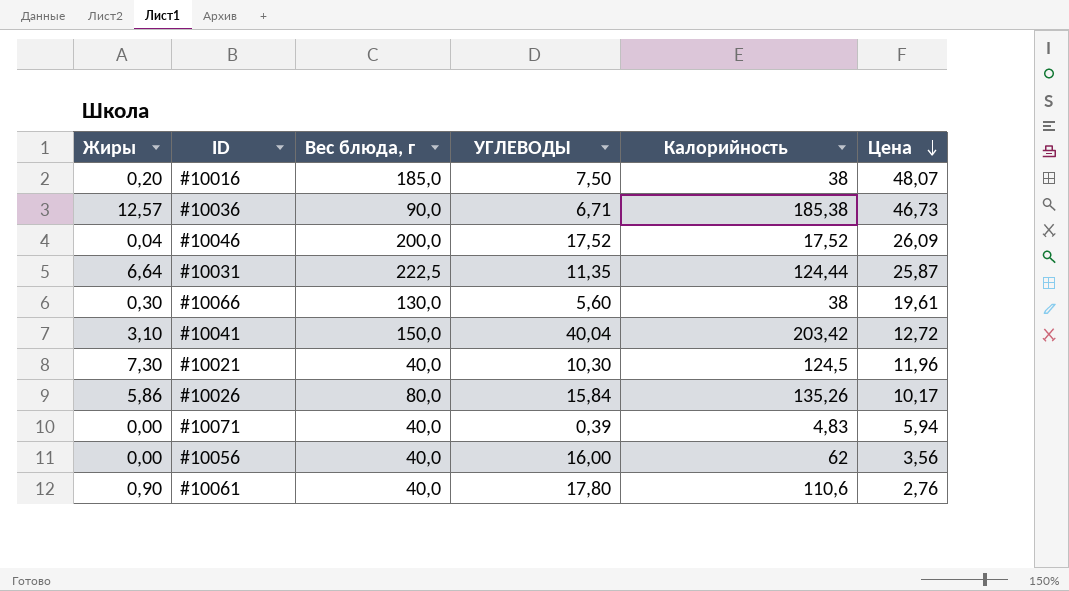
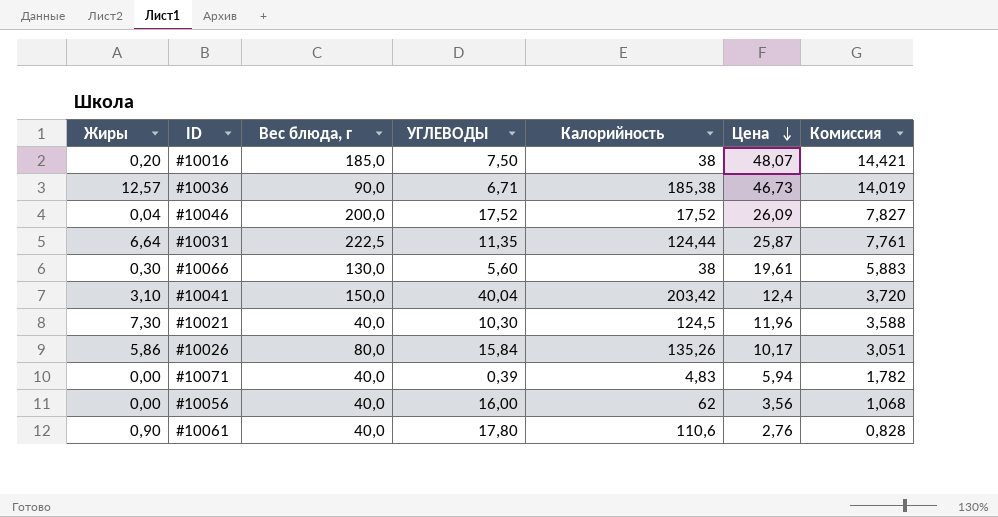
column Комиссия | formula: none -> [Цена] * 0,3
#10041 | Цена: 12,72 -> 12,4

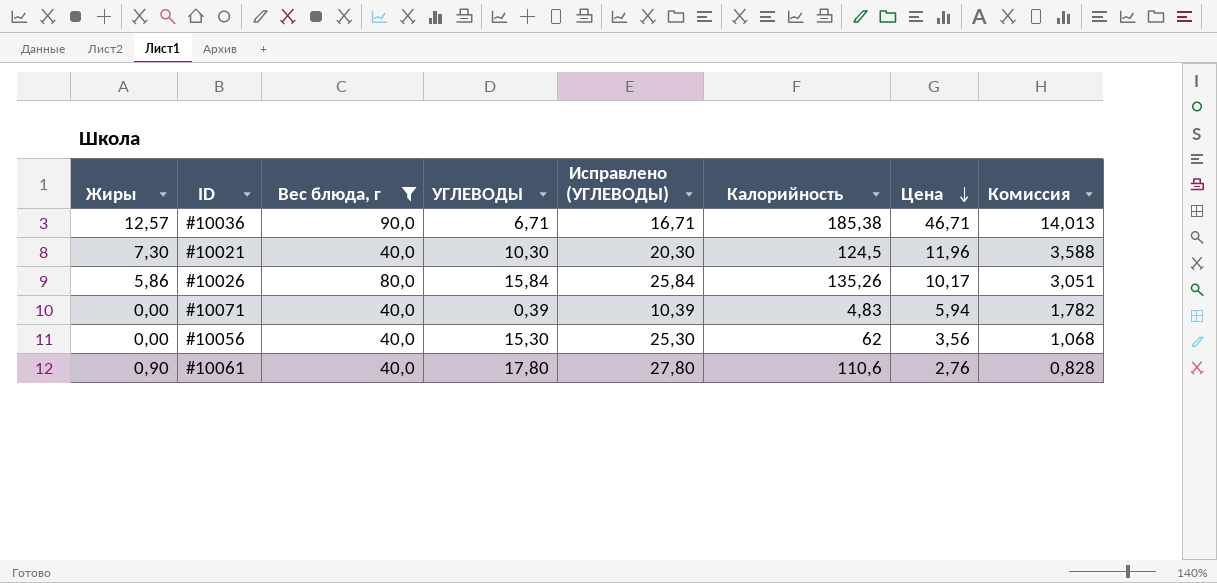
filter: none -> Вес блюда, г <= 90,0
column Исправлено (УГЛЕВОДЫ) | formula: none -> [УГЛЕВОДЫ] + 10
#10036 | Цена: 46,73 -> 46,71
#10036 | Комиссия: 14,019 -> 14,013
#10056 | УГЛЕВОДЫ: 16,00 -> 15,30

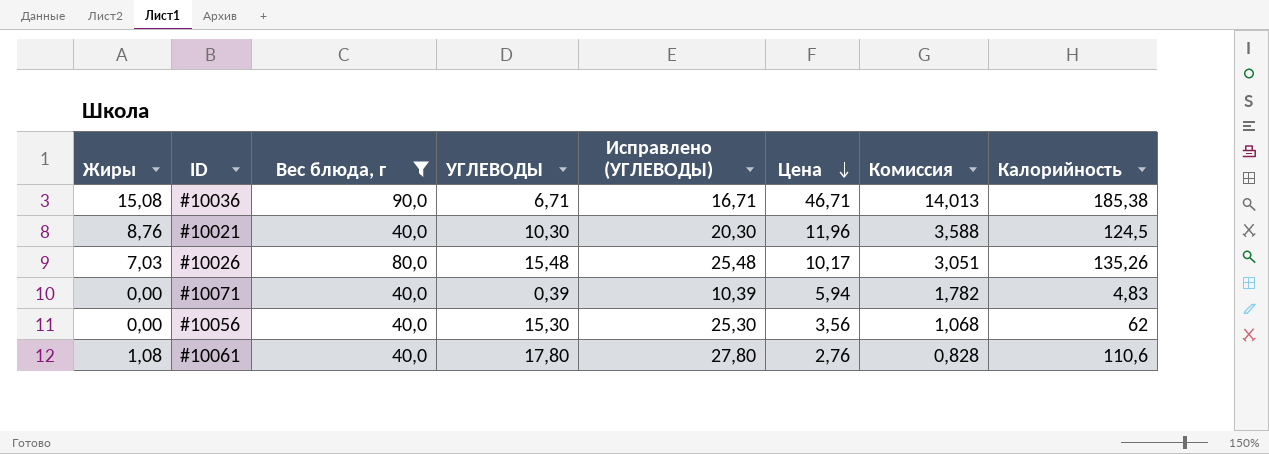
column Калорийность | position: 6 -> 8
#10036 | Жиры: 12,57 -> 15,08
#10021 | Жиры: 7,30 -> 8,76
#10026 | Жиры: 5,86 -> 7,03
#10026 | УГЛЕВОДЫ: 15,84 -> 15,48
#10026 | Исправлено (УГЛЕВОДЫ): 25,84 -> 25,48
#10061 | Жиры: 0,90 -> 1,08

